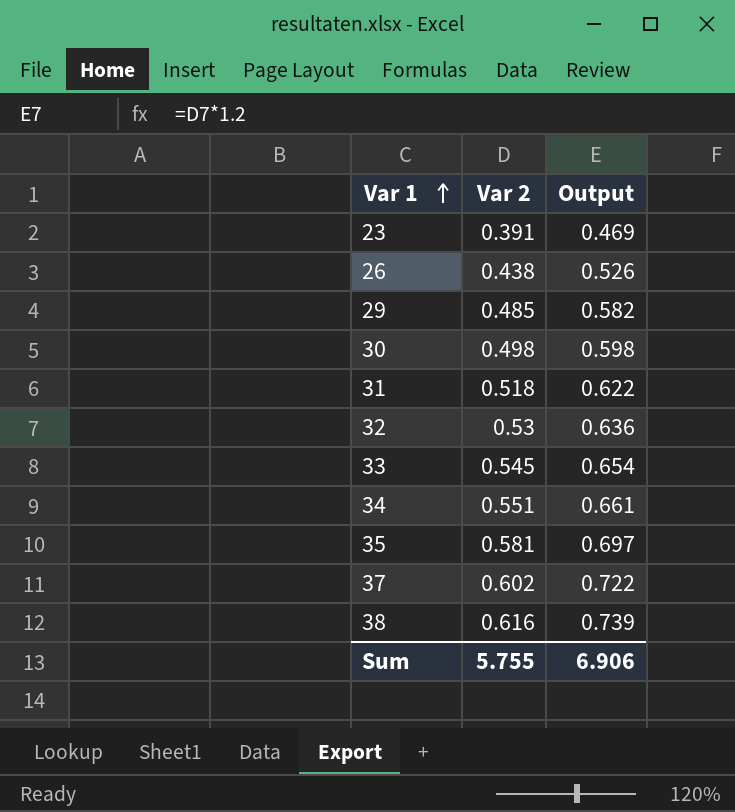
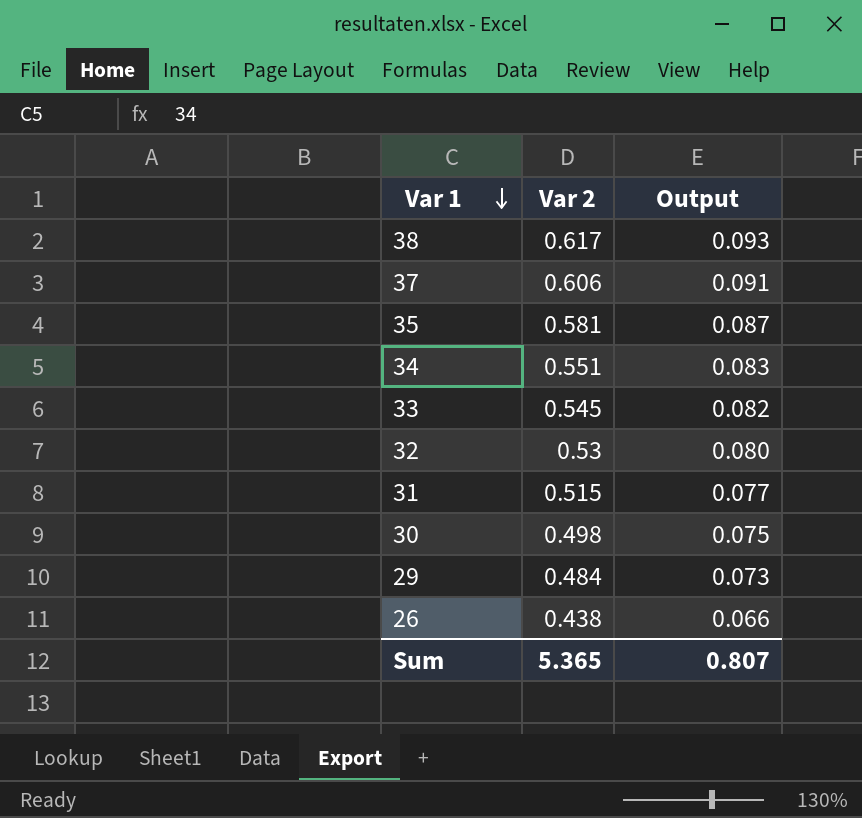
row order: Var 1 ascending -> Var 1 descending
column Output | formula: [Var 2] * 1.2 -> [Var 2] * 0.15
row 23: 0.391 | 0.469 -> none
38 | Var 2: 0.616 -> 0.617
37 | Var 2: 0.602 -> 0.606
31 | Var 2: 0.518 -> 0.515
29 | Var 2: 0.485 -> 0.484
Sum | Var 2: 5.755 -> 5.365
Sum | Output: 6.906 -> 0.807

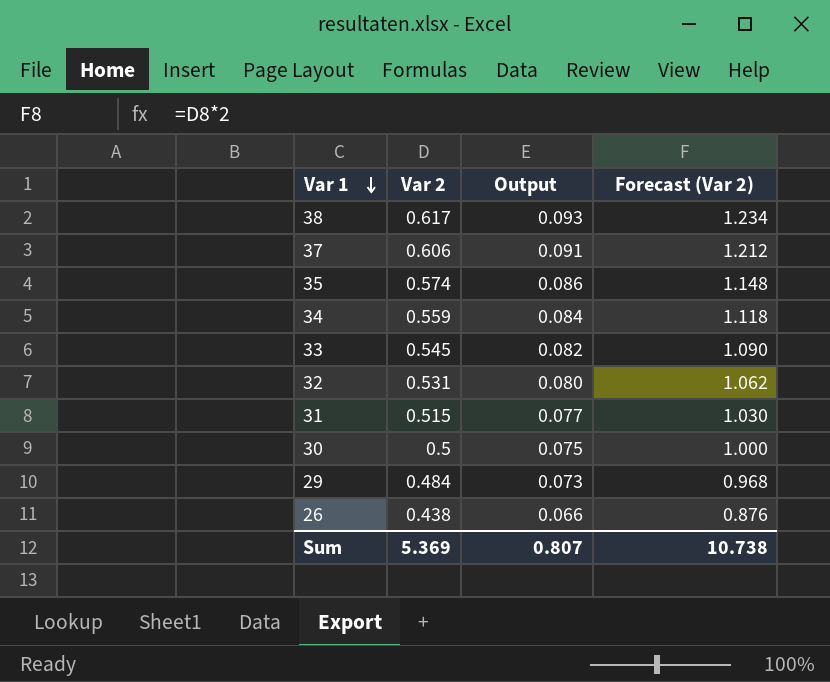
column Forecast (Var 2) | formula: none -> [Var 2] * 2
35 | Var 2: 0.581 -> 0.574
35 | Output: 0.087 -> 0.086
34 | Var 2: 0.551 -> 0.559
34 | Output: 0.083 -> 0.084
32 | Var 2: 0.53 -> 0.531
30 | Var 2: 0.498 -> 0.5
Sum | Var 2: 5.365 -> 5.369

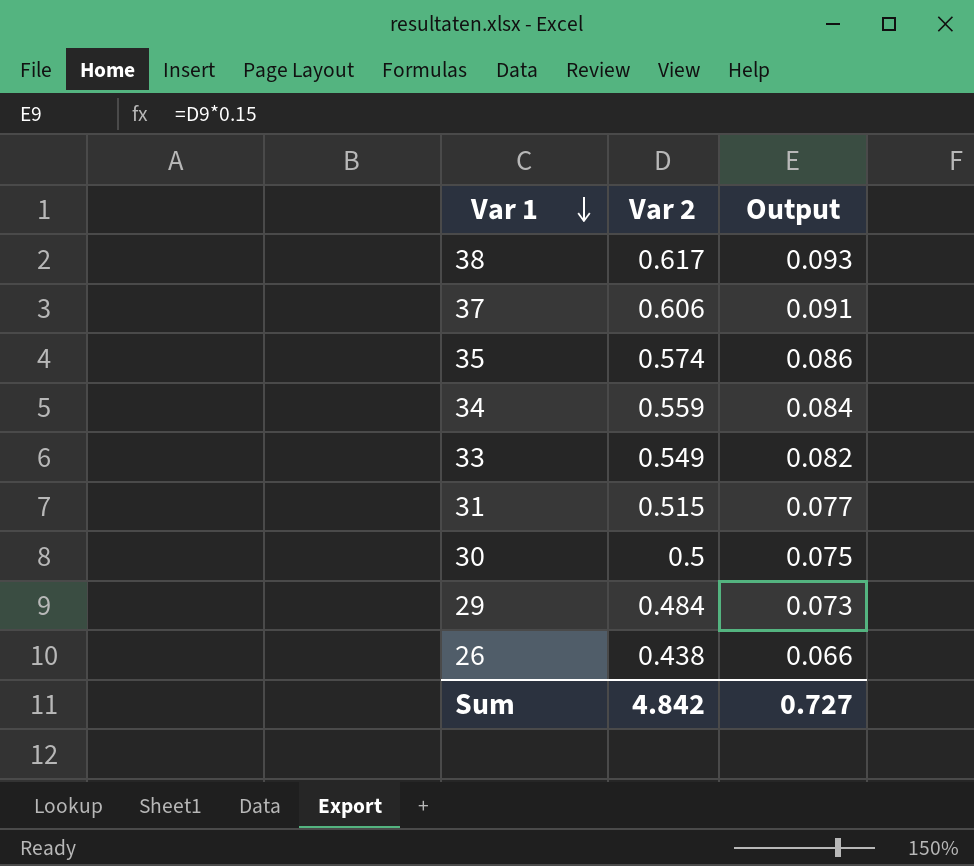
column Forecast (Var 2) | formula: [Var 2] * 2 -> none
row 32: 0.531 | 0.080 | 1.062 -> none
33 | Var 2: 0.545 -> 0.549
Sum | Var 2: 5.369 -> 4.842
Sum | Output: 0.807 -> 0.727

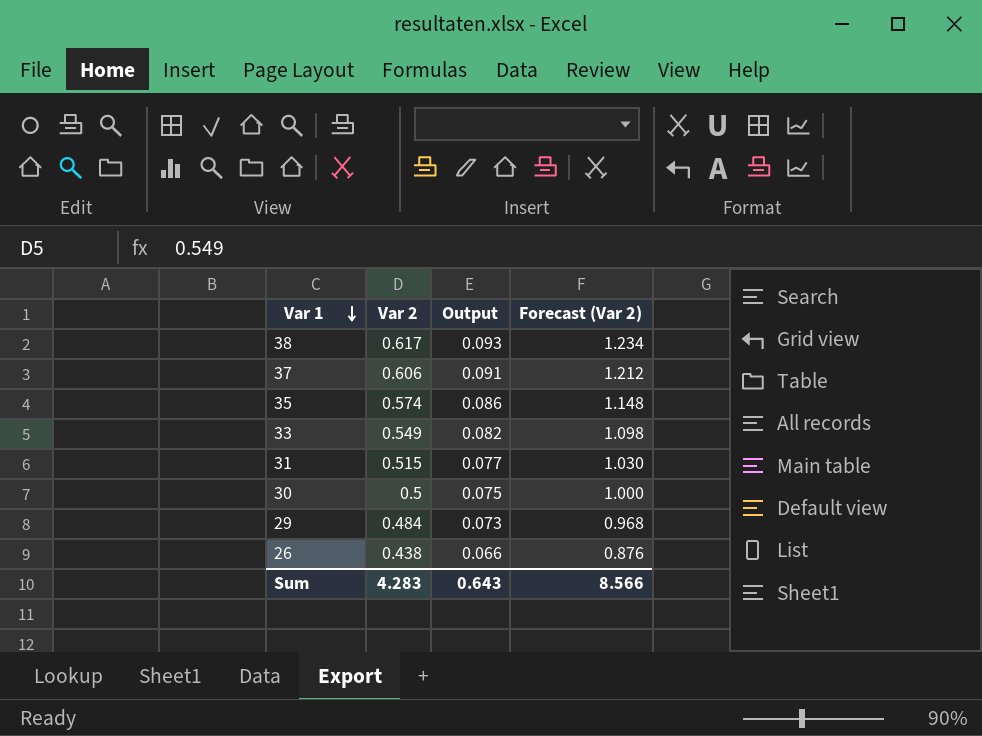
column Forecast (Var 2) | formula: none -> [Var 2] * 2
row 34: 0.559 | 0.084 -> none
Sum | Var 2: 4.842 -> 4.283
Sum | Output: 0.727 -> 0.643

